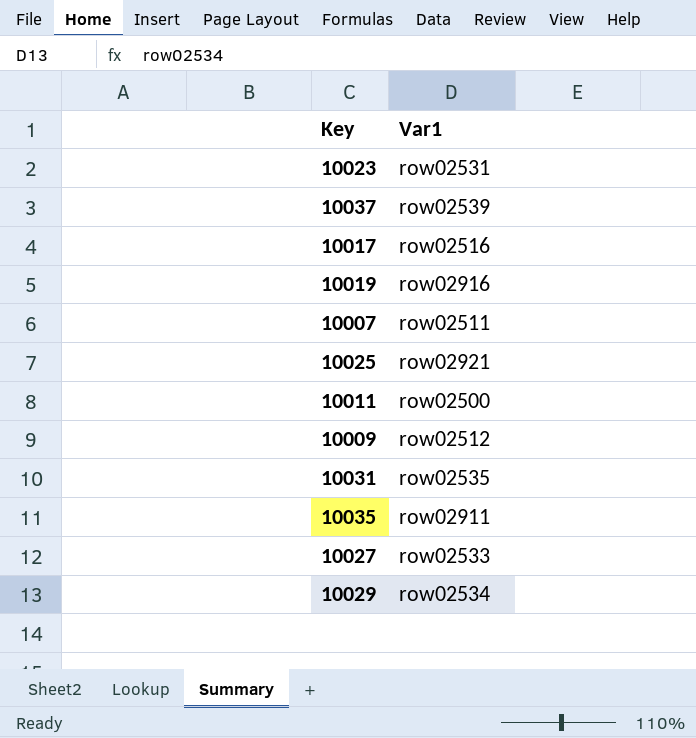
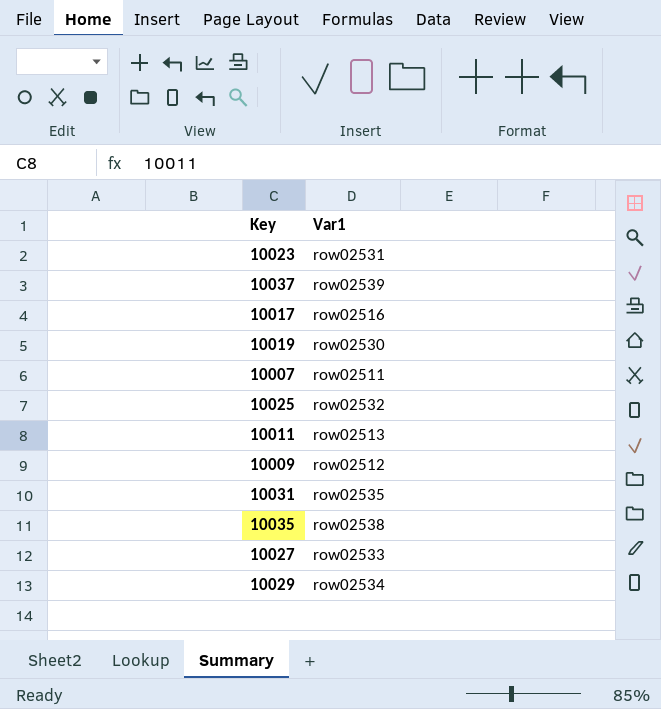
10019 | Var1: row02916 -> row02530
10025 | Var1: row02921 -> row02532
10011 | Var1: row02500 -> row02513
10035 | Var1: row02911 -> row02538

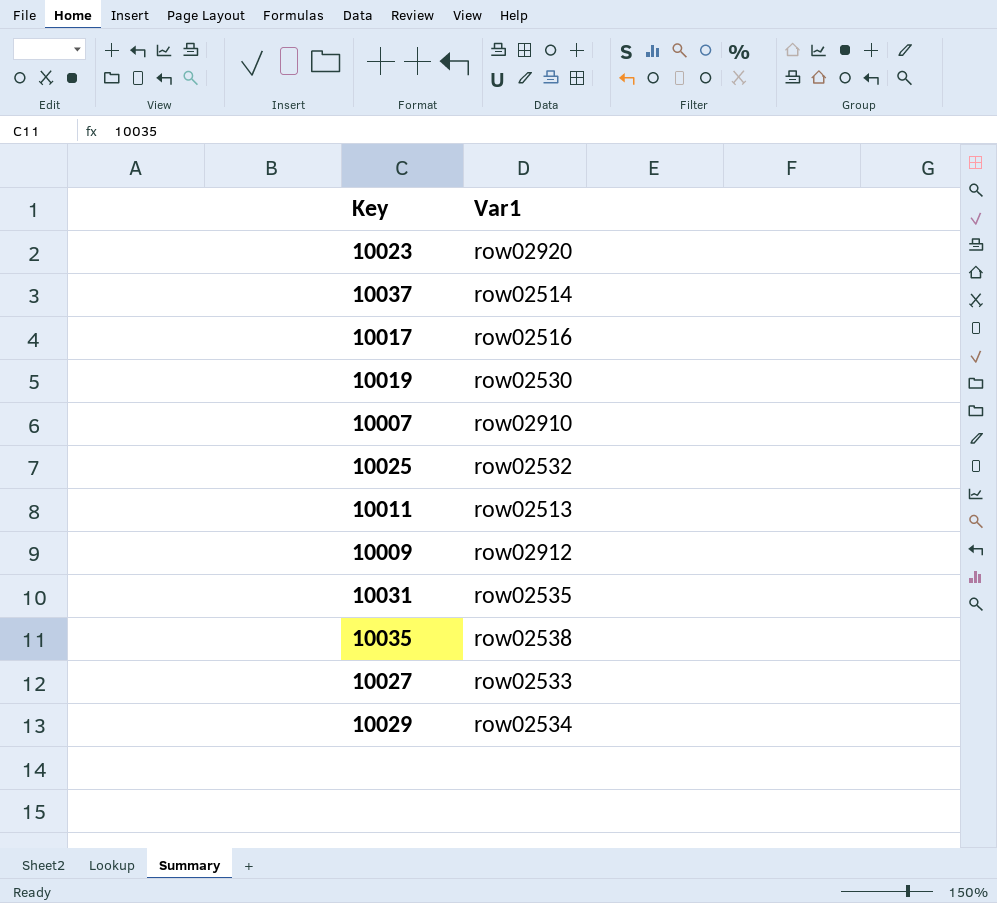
10023 | Var1: row02531 -> row02920
10037 | Var1: row02539 -> row02514
10007 | Var1: row02511 -> row02910
10009 | Var1: row02512 -> row02912

